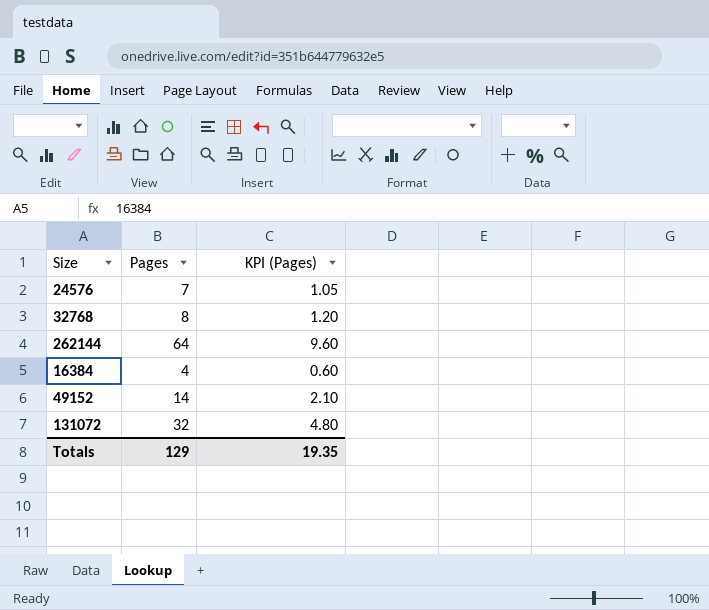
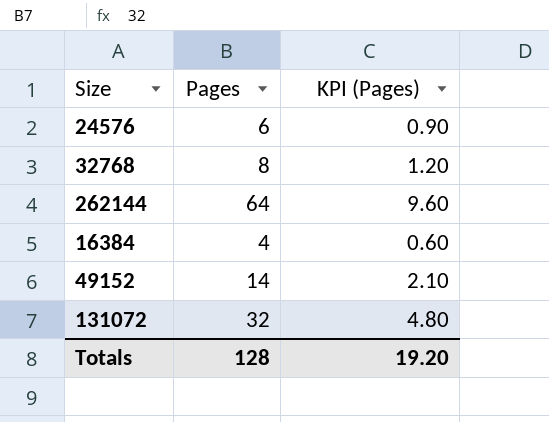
24576 | Pages: 7 -> 6
24576 | KPI (Pages): 1.05 -> 0.90
Totals | Pages: 129 -> 128
Totals | KPI (Pages): 19.35 -> 19.20

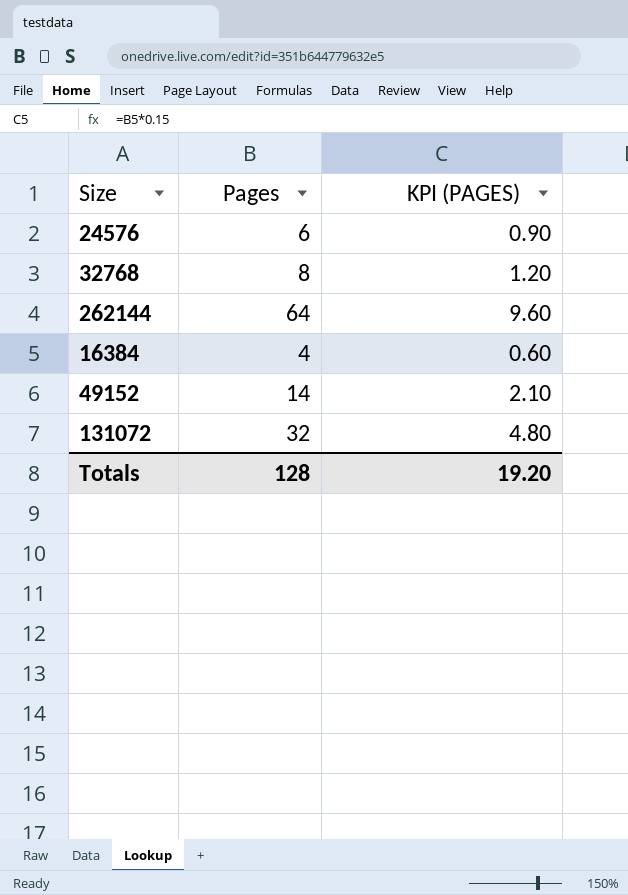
column name: KPI (Pages) -> KPI (PAGES)

